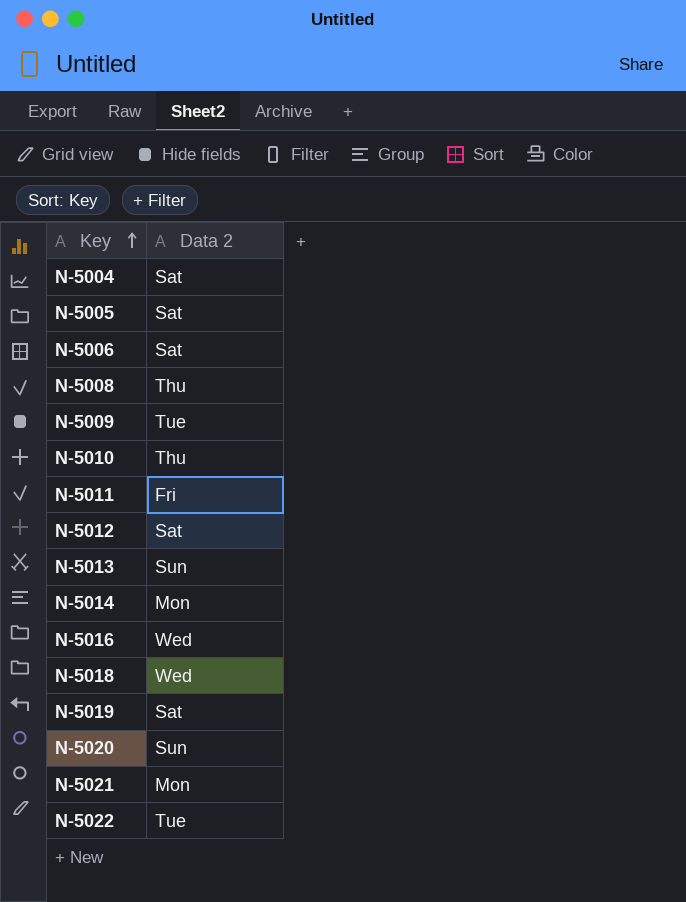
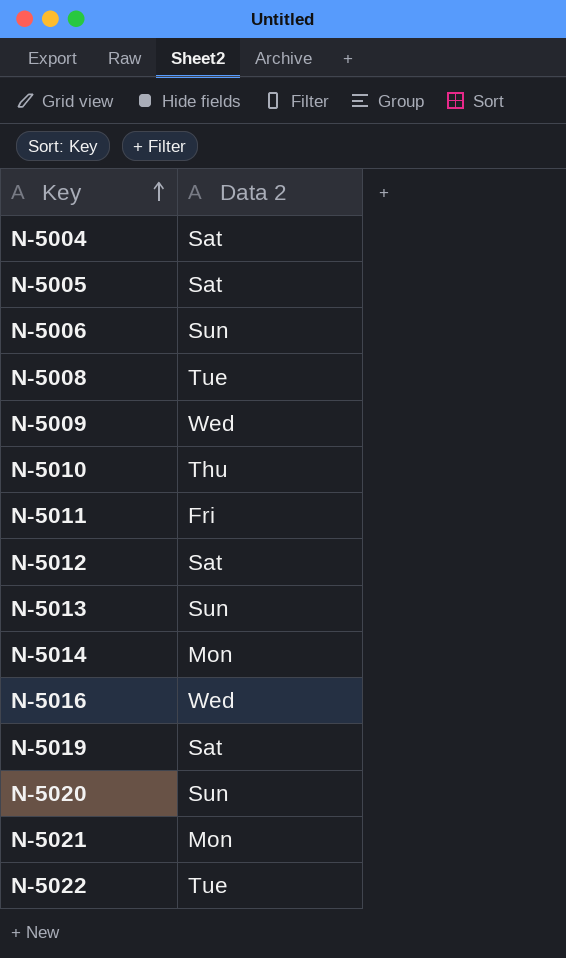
row N-5018: Wed -> none
N-5006 | Data 2: Sat -> Sun
N-5008 | Data 2: Thu -> Tue
N-5009 | Data 2: Tue -> Wed

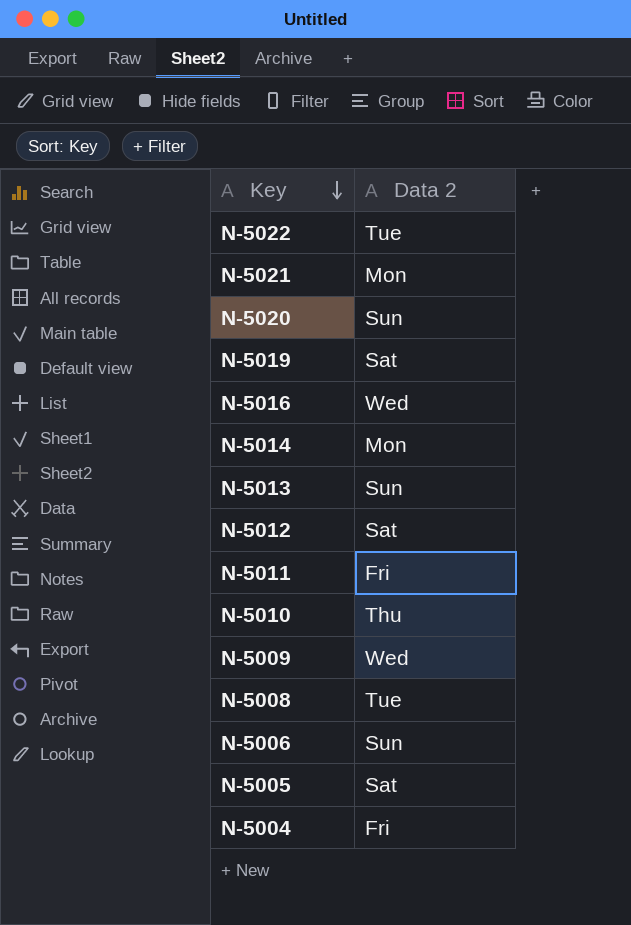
row order: Key ascending -> Key descending
N-5004 | Data 2: Sat -> Fri

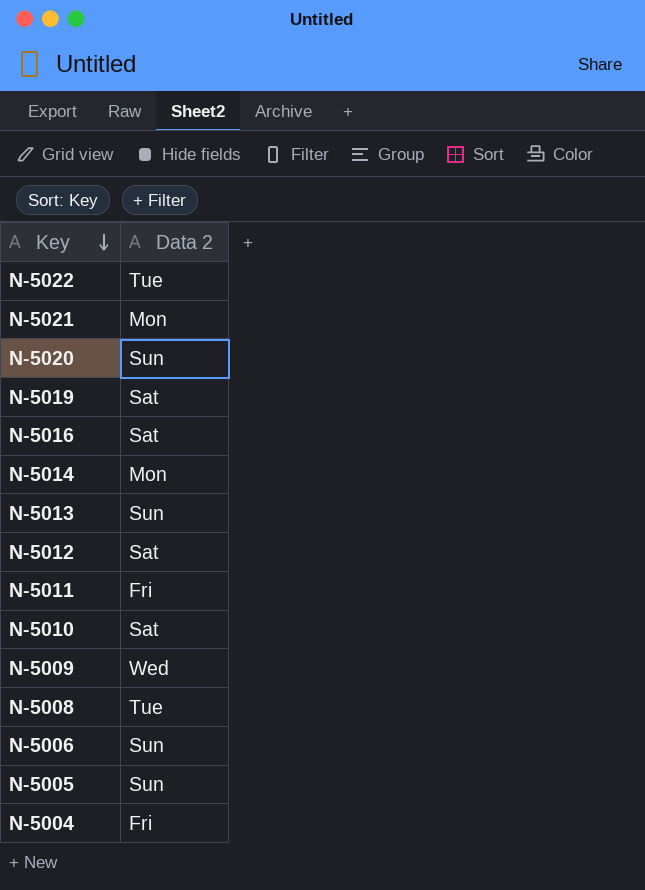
N-5016 | Data 2: Wed -> Sat
N-5010 | Data 2: Thu -> Sat
N-5005 | Data 2: Sat -> Sun

